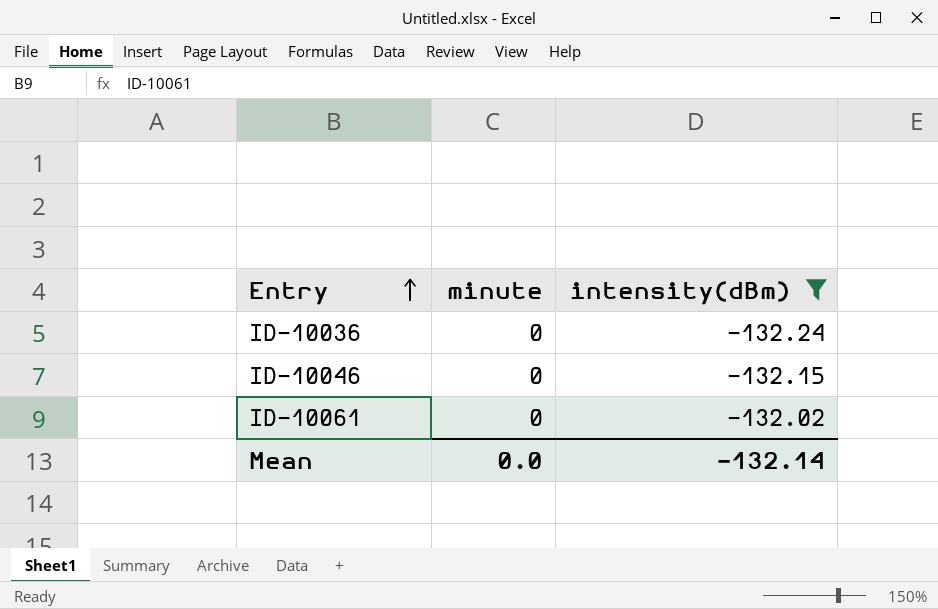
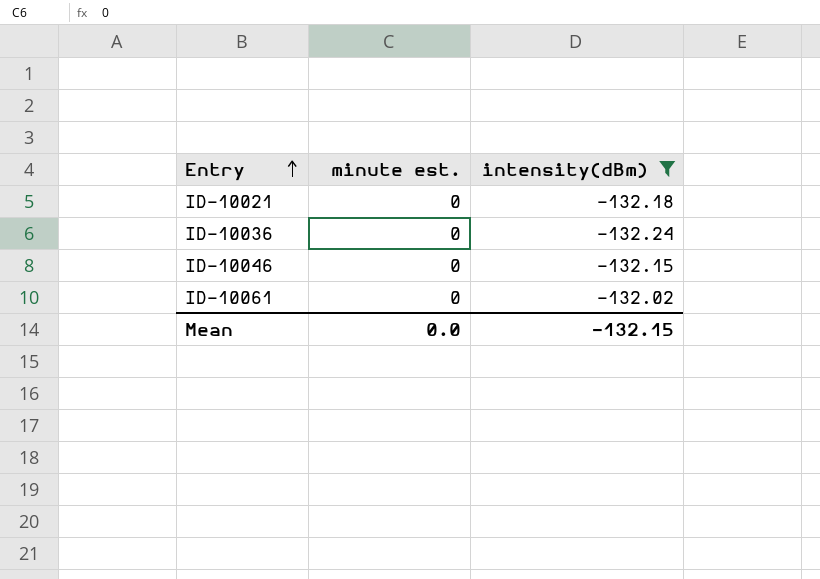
column name: minute -> minute est.
row ID-10021: none -> 0 | -132.18
Mean | intensity(dBm): -132.14 -> -132.15

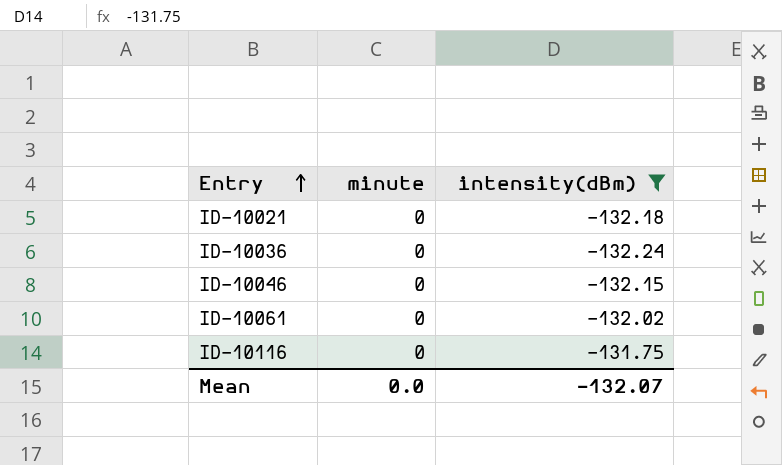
column name: minute est. -> minute
row ID-10116: none -> 0 | -131.75
Mean | intensity(dBm): -132.15 -> -132.07

